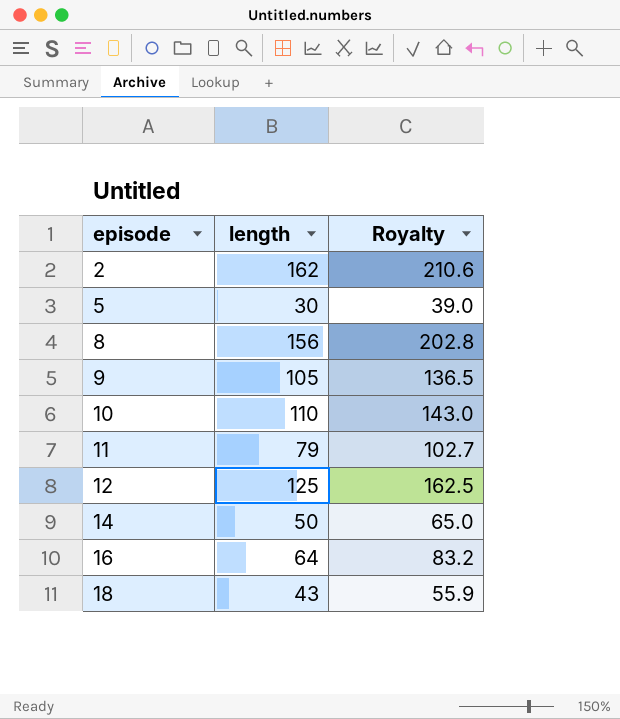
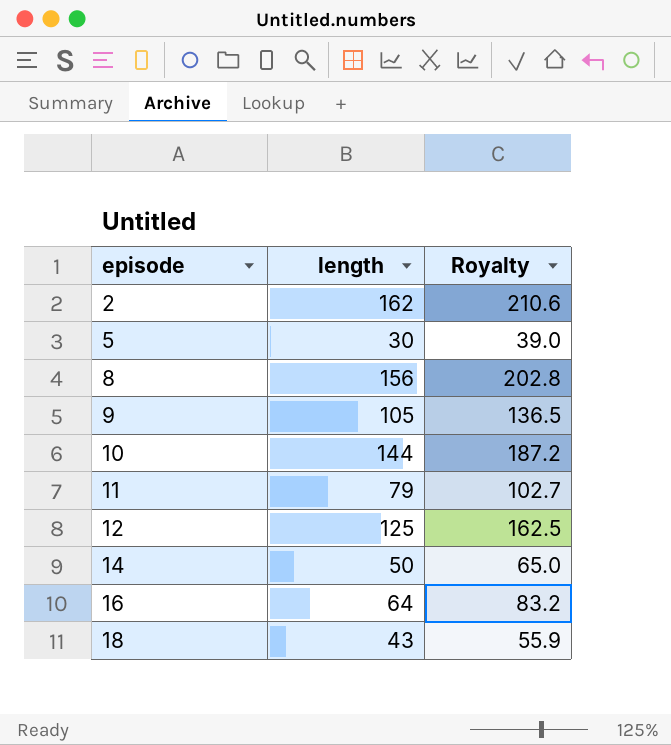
10 | length: 110 -> 144
10 | Royalty: 143.0 -> 187.2

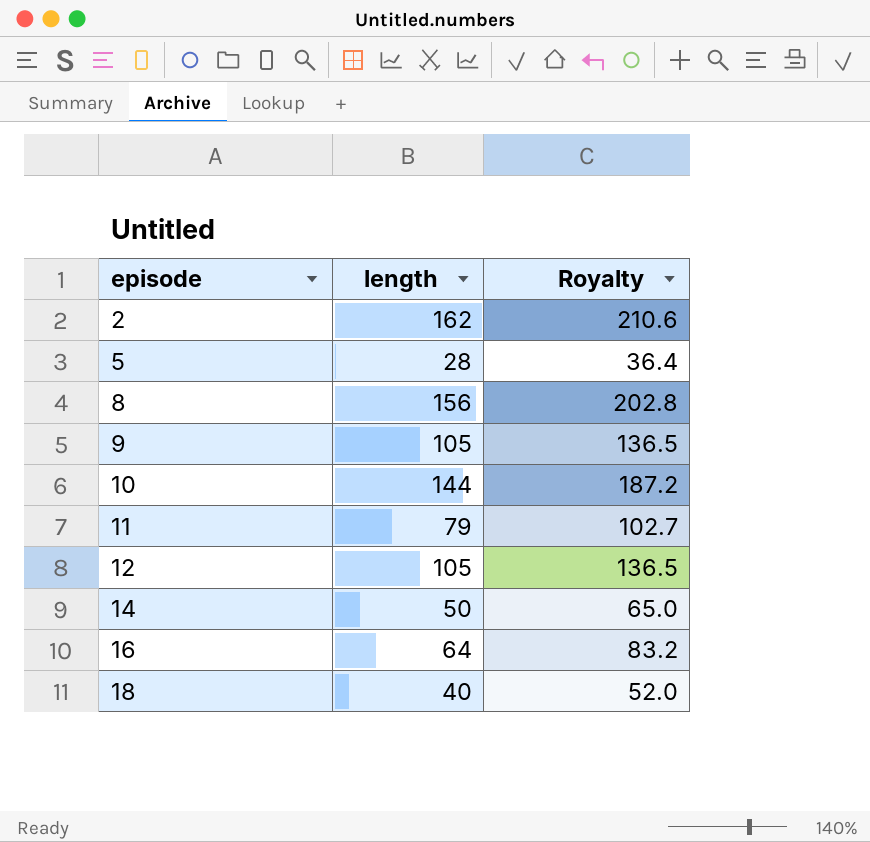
5 | length: 30 -> 28
5 | Royalty: 39.0 -> 36.4
12 | length: 125 -> 105
12 | Royalty: 162.5 -> 136.5
18 | length: 43 -> 40
18 | Royalty: 55.9 -> 52.0

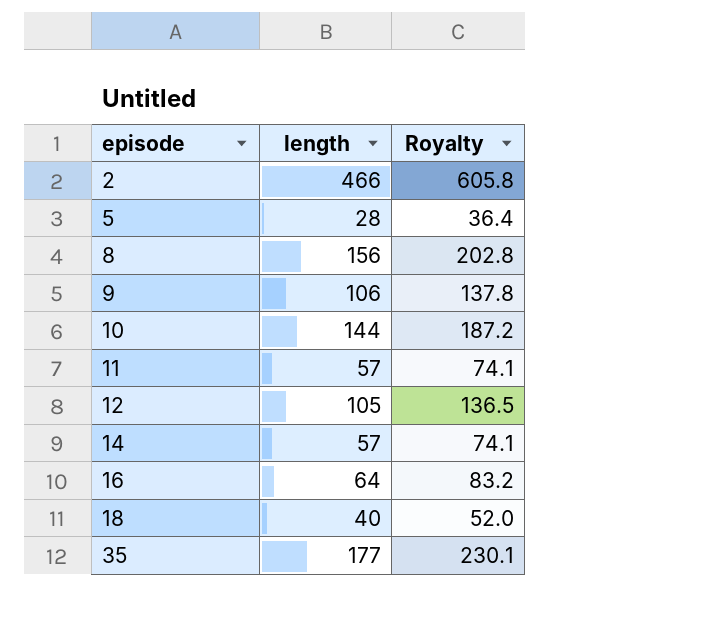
2 | length: 162 -> 466
2 | Royalty: 210.6 -> 605.8
9 | length: 105 -> 106
9 | Royalty: 136.5 -> 137.8
11 | length: 79 -> 57
11 | Royalty: 102.7 -> 74.1
14 | length: 50 -> 57
14 | Royalty: 65.0 -> 74.1
row 35: none -> 177 | 230.1

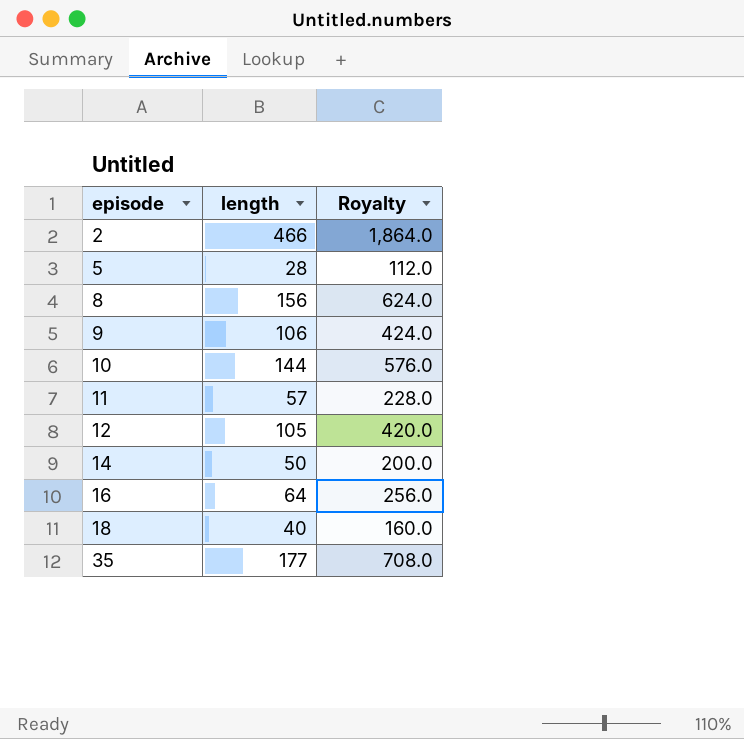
column Royalty | formula: [length] * 1.3 -> [length] * 4
14 | length: 57 -> 50

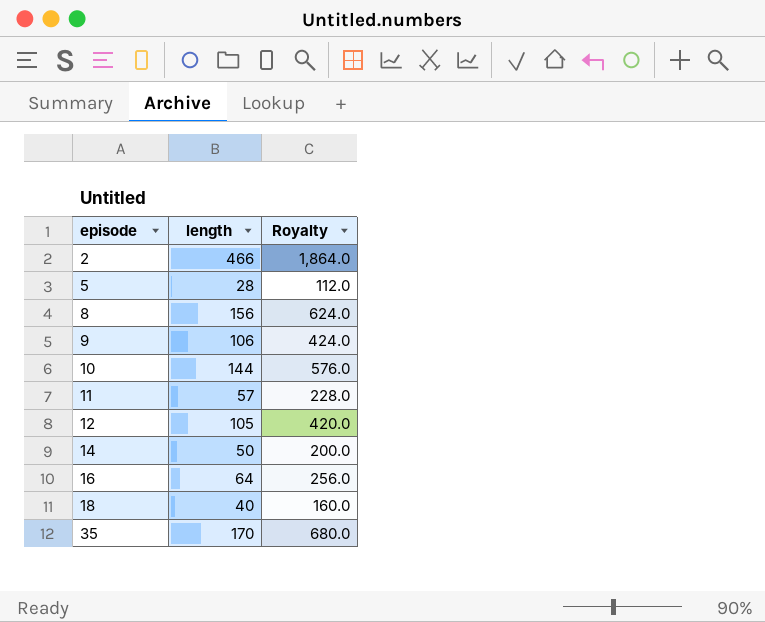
35 | length: 177 -> 170
35 | Royalty: 708.0 -> 680.0

